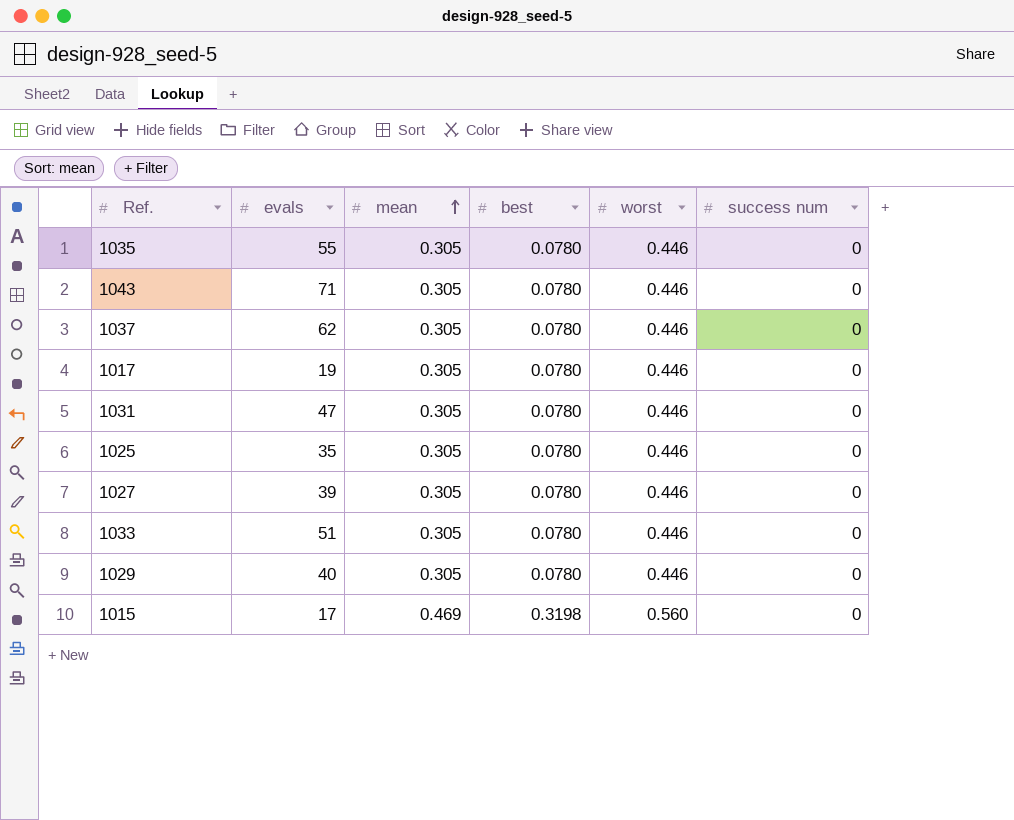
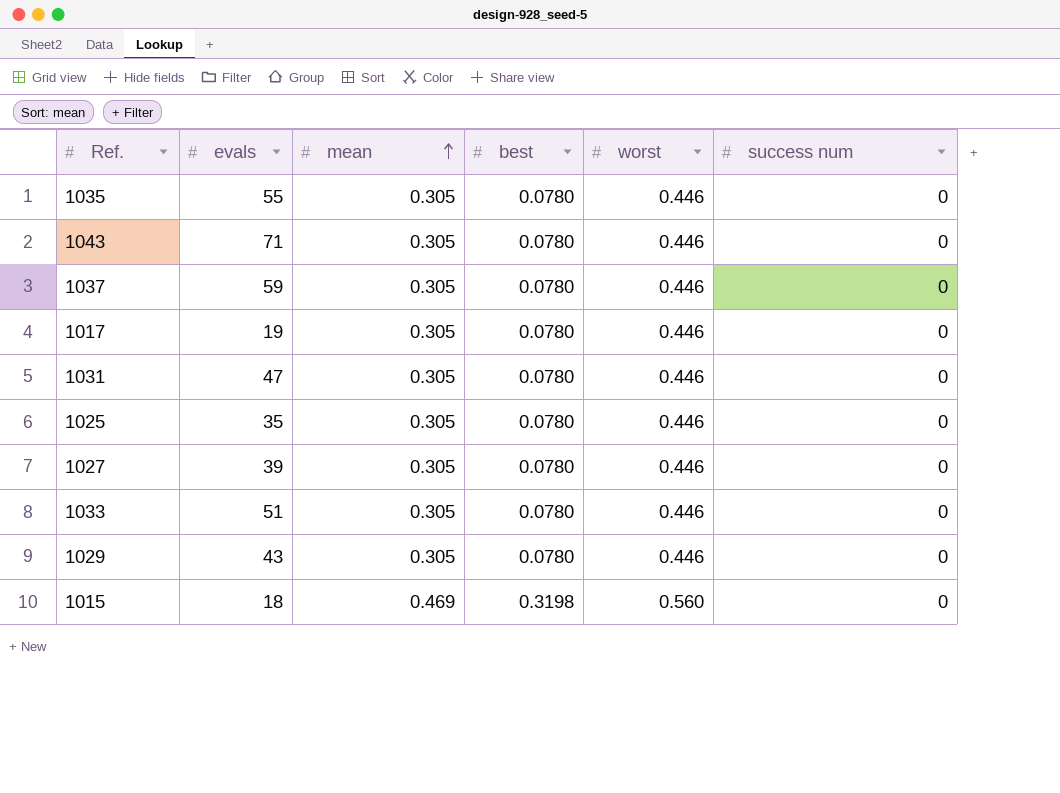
1037 | evals: 62 -> 59
1029 | evals: 40 -> 43
1015 | evals: 17 -> 18

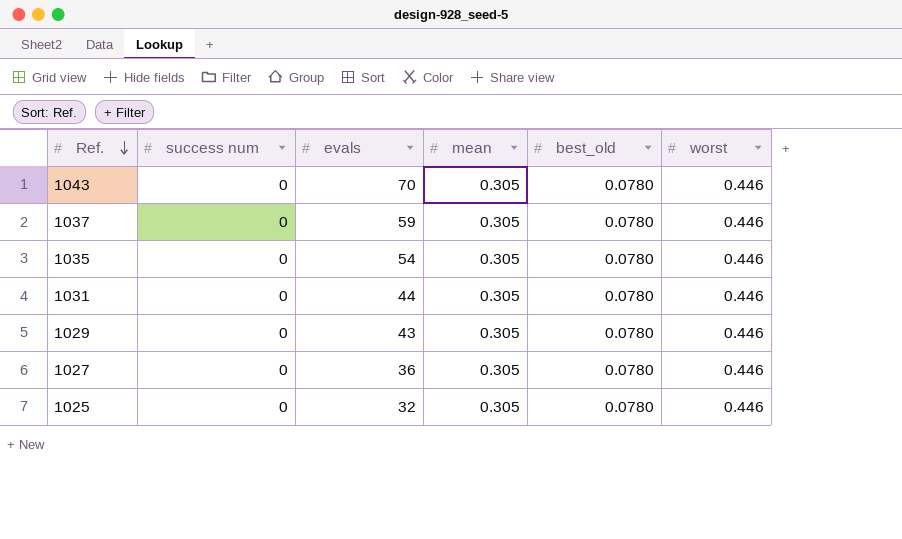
row order: mean ascending -> Ref. descending
column success num | position: 6 -> 2
column name: best -> best_old
row 1017: 19 | 0.305 | 0.0780 | 0.446 | 0 -> none
row 1033: 51 | 0.305 | 0.0780 | 0.446 | 0 -> none
row 1015: 18 | 0.469 | 0.3198 | 0.560 | 0 -> none
1043 | evals: 71 -> 70
1035 | evals: 55 -> 54
1031 | evals: 47 -> 44
1027 | evals: 39 -> 36
1025 | evals: 35 -> 32

